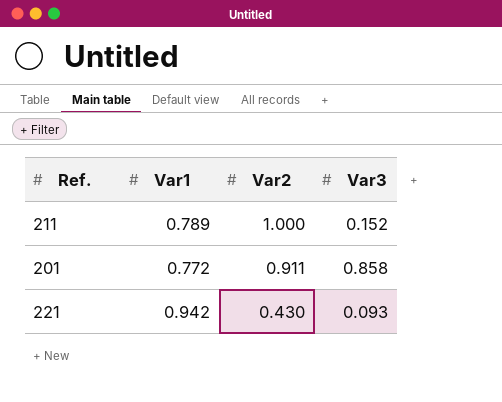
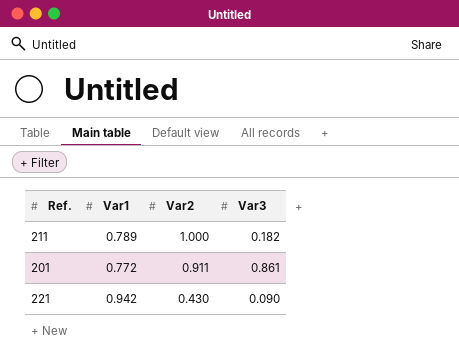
211 | Var3: 0.152 -> 0.182
201 | Var3: 0.858 -> 0.861
221 | Var3: 0.093 -> 0.090

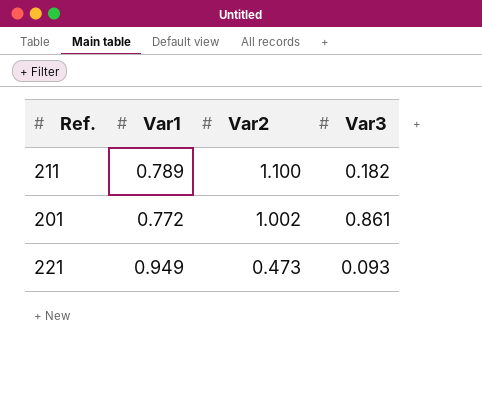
211 | Var2: 1.000 -> 1.100
201 | Var2: 0.911 -> 1.002
221 | Var1: 0.942 -> 0.949
221 | Var2: 0.430 -> 0.473
221 | Var3: 0.090 -> 0.093

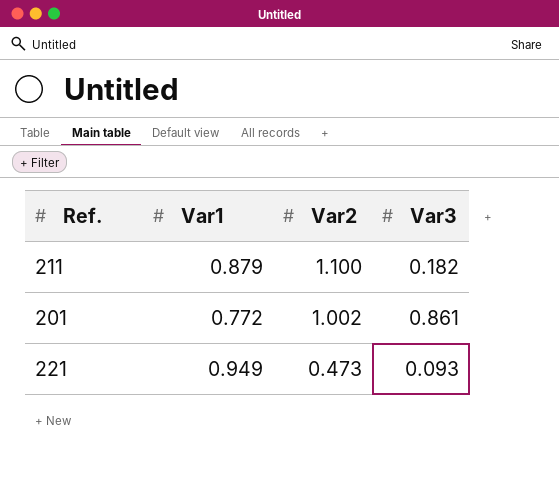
211 | Var1: 0.789 -> 0.879

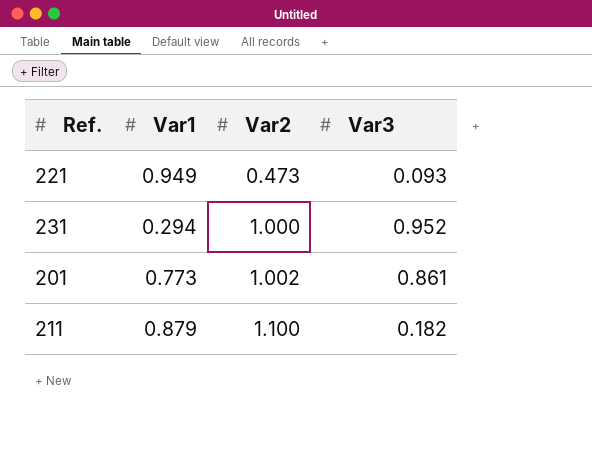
row order: Var2 descending -> Var2 ascending
row 231: none -> 0.294 | 1.000 | 0.952
201 | Var1: 0.772 -> 0.773

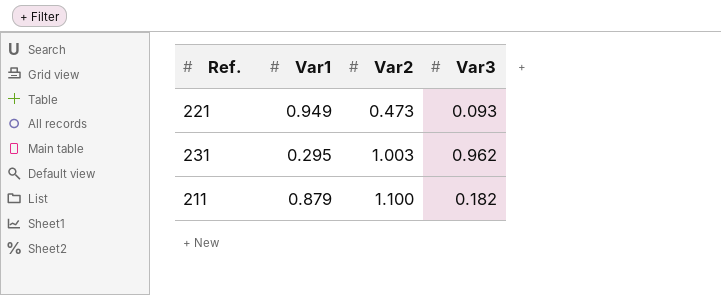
row 201: 0.773 | 1.002 | 0.861 -> none
231 | Var1: 0.294 -> 0.295
231 | Var2: 1.000 -> 1.003
231 | Var3: 0.952 -> 0.962

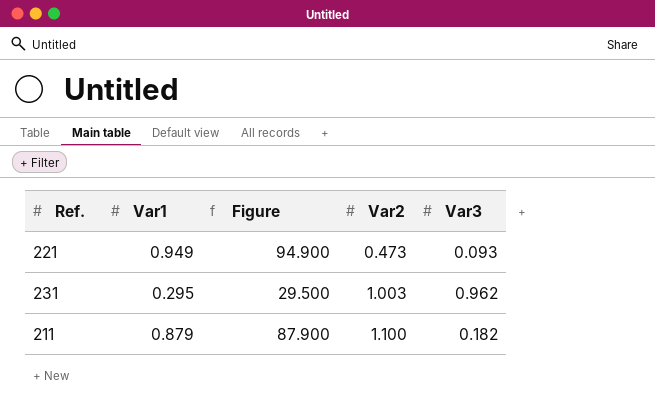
column Figure | formula: none -> [Var1] * 100

